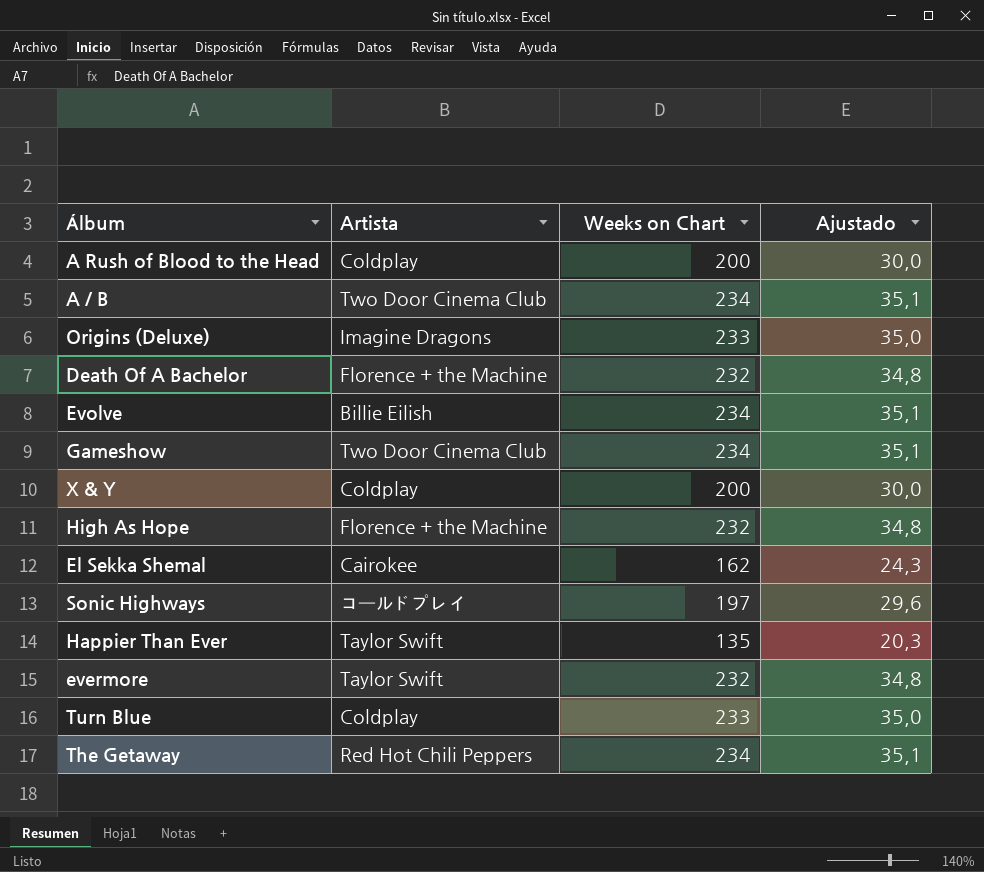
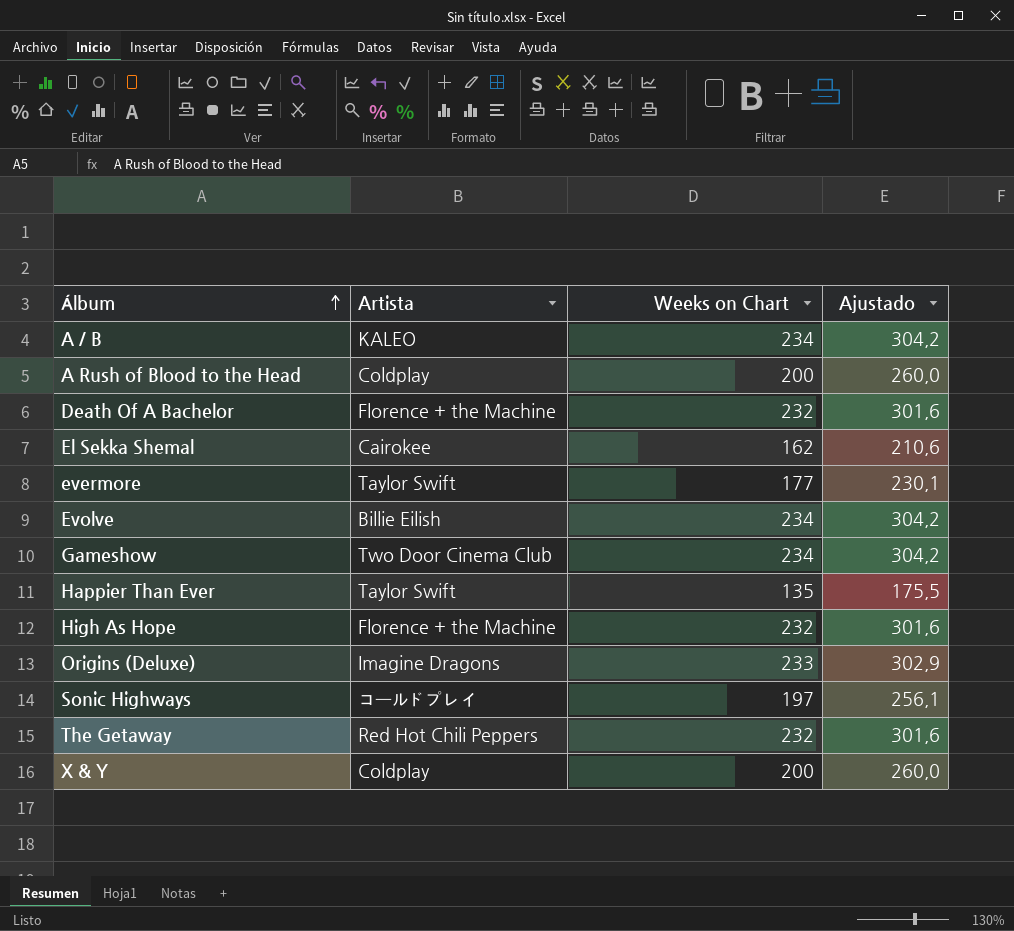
row order: none -> Álbum ascending
column Ajustado | formula: [Weeks on Chart] * 0,15 -> [Weeks on Chart] * 1,3
row Turn Blue: Coldplay | 233 | 35,0 -> none
A / B | Artista: Two Door Cinema Club -> KALEO
evermore | Weeks on Chart: 232 -> 177
The Getaway | Weeks on Chart: 234 -> 232

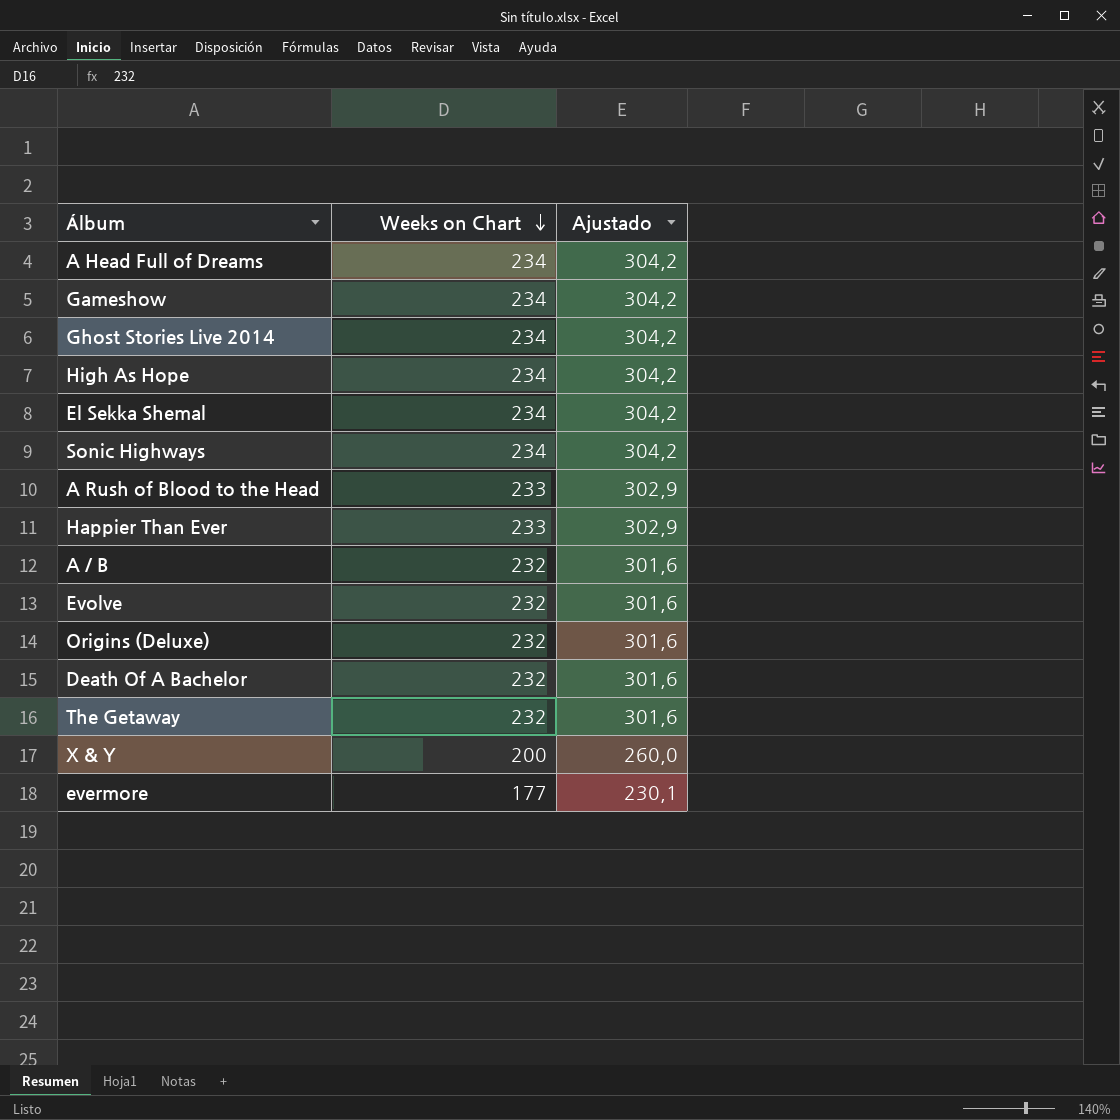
row order: Álbum ascending -> Weeks on Chart descending
column Artista | position: 2 -> none
row A Head Full of Dreams: none -> 234 | 304,2
row Ghost Stories Live 2014: none -> 234 | 304,2
High As Hope | Weeks on Chart: 232 -> 234
High As Hope | Ajustado: 301,6 -> 304,2
El Sekka Shemal | Weeks on Chart: 162 -> 234
El Sekka Shemal | Ajustado: 210,6 -> 304,2
Sonic Highways | Weeks on Chart: 197 -> 234
Sonic Highways | Ajustado: 256,1 -> 304,2
A Rush of Blood to the Head | Weeks on Chart: 200 -> 233
A Rush of Blood to the Head | Ajustado: 260,0 -> 302,9
Happier Than Ever | Weeks on Chart: 135 -> 233
Happier Than Ever | Ajustado: 175,5 -> 302,9
A / B | Weeks on Chart: 234 -> 232
A / B | Ajustado: 304,2 -> 301,6
Evolve | Weeks on Chart: 234 -> 232
Evolve | Ajustado: 304,2 -> 301,6
Origins (Deluxe) | Weeks on Chart: 233 -> 232
Origins (Deluxe) | Ajustado: 302,9 -> 301,6

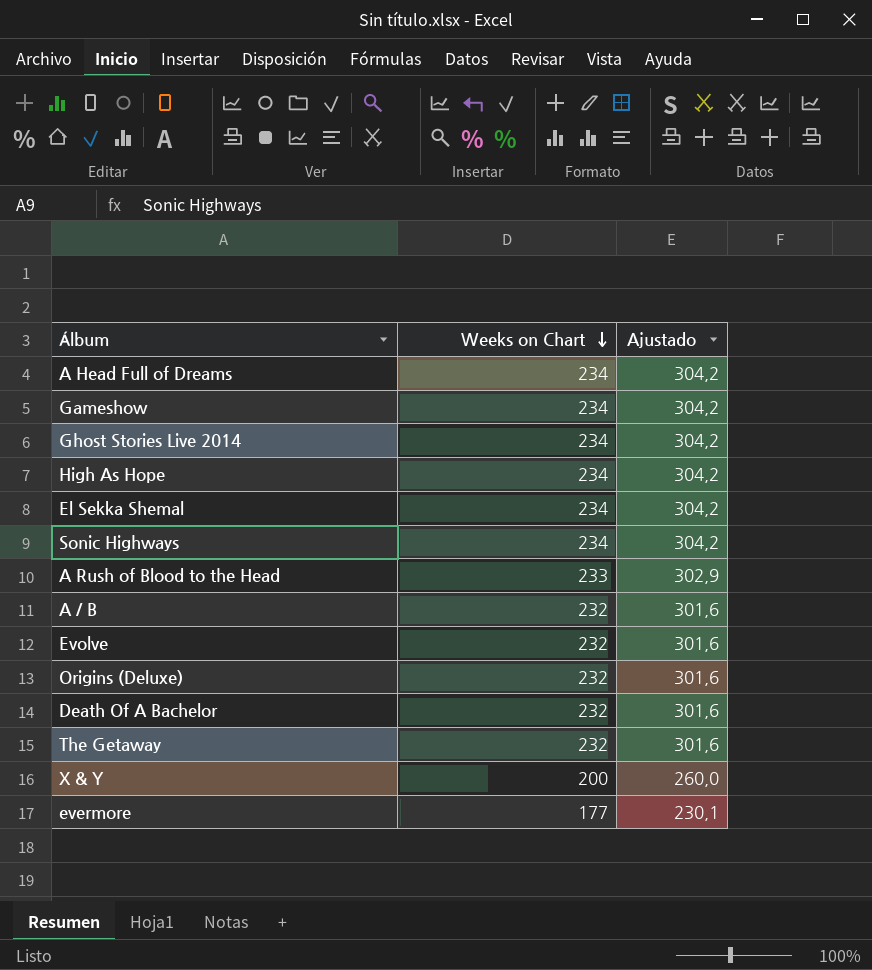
row Happier Than Ever: 233 | 302,9 -> none

